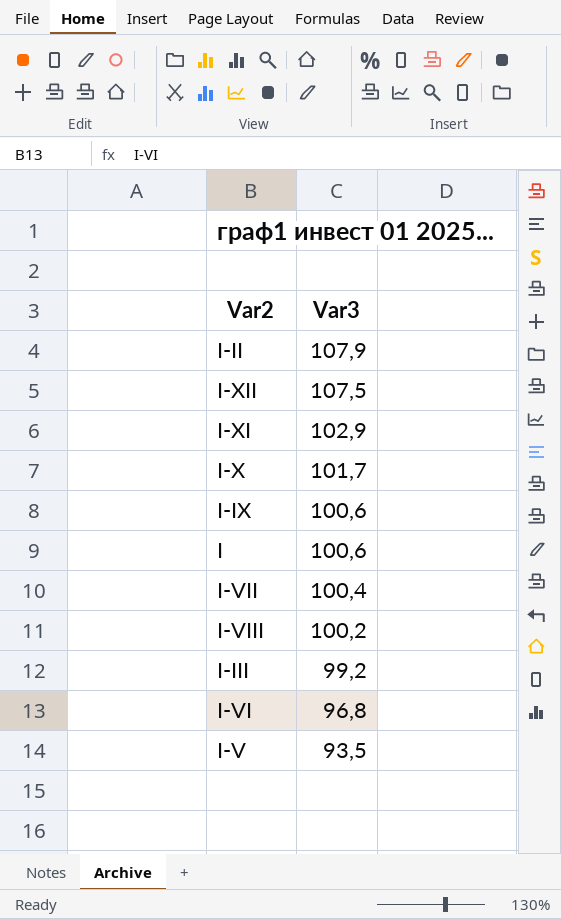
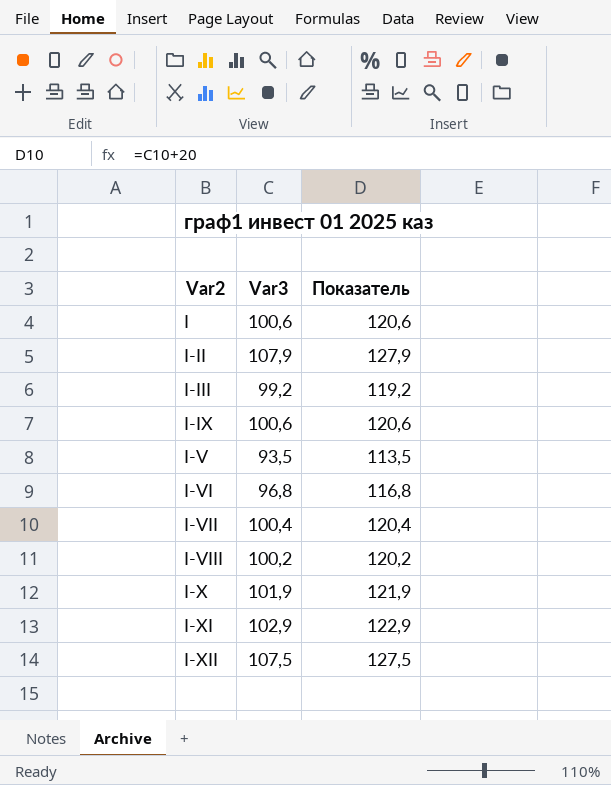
row order: Var3 descending -> Var2 ascending
column Показатель | formula: none -> [Var3] + 20
I-X | Var3: 101,7 -> 101,9

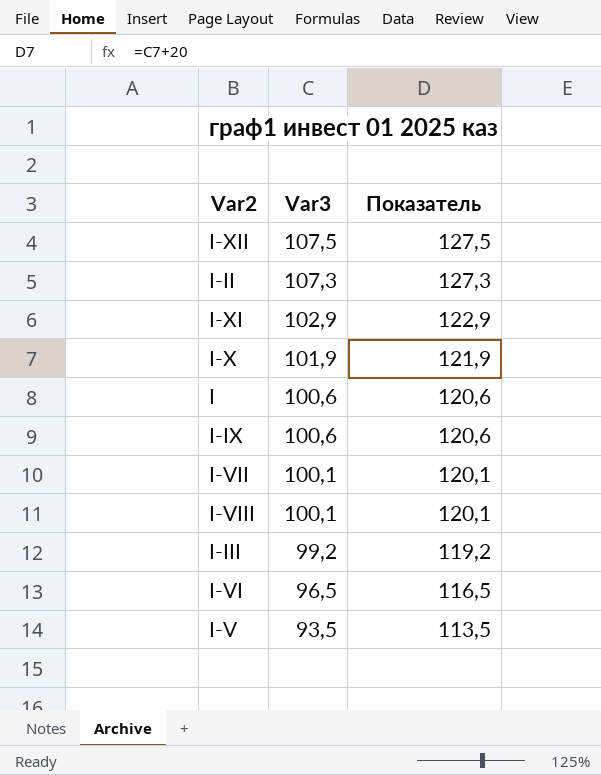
row order: Var2 ascending -> Var3 descending
I-II | Var3: 107,9 -> 107,3
I-II | Показатель: 127,9 -> 127,3
I-VII | Var3: 100,4 -> 100,1
I-VII | Показатель: 120,4 -> 120,1
I-VIII | Var3: 100,2 -> 100,1
I-VIII | Показатель: 120,2 -> 120,1
I-VI | Var3: 96,8 -> 96,5
I-VI | Показатель: 116,8 -> 116,5

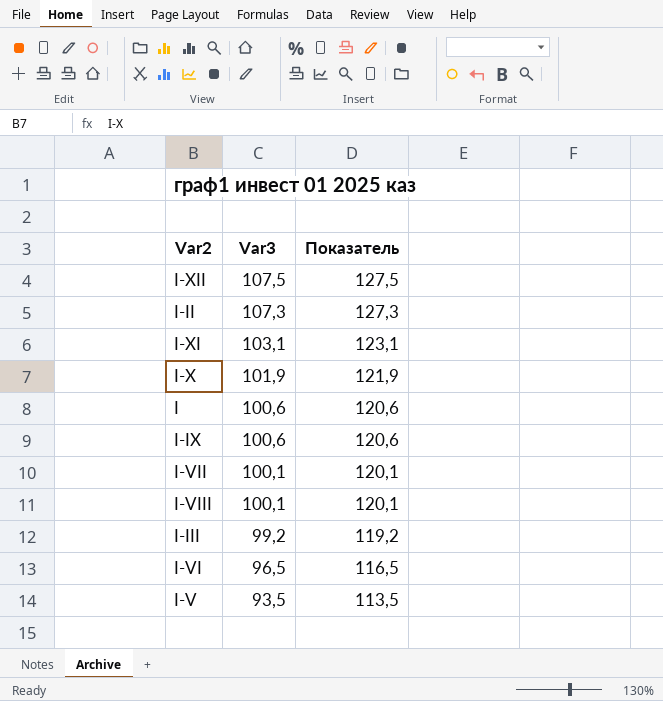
I-XI | Var3: 102,9 -> 103,1
I-XI | Показатель: 122,9 -> 123,1

